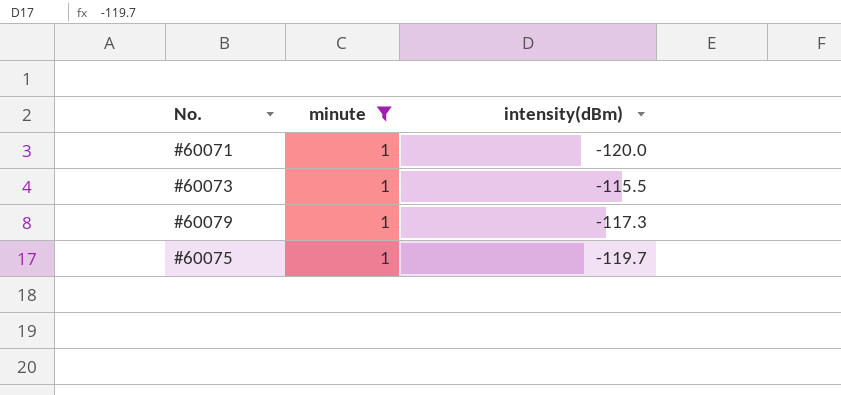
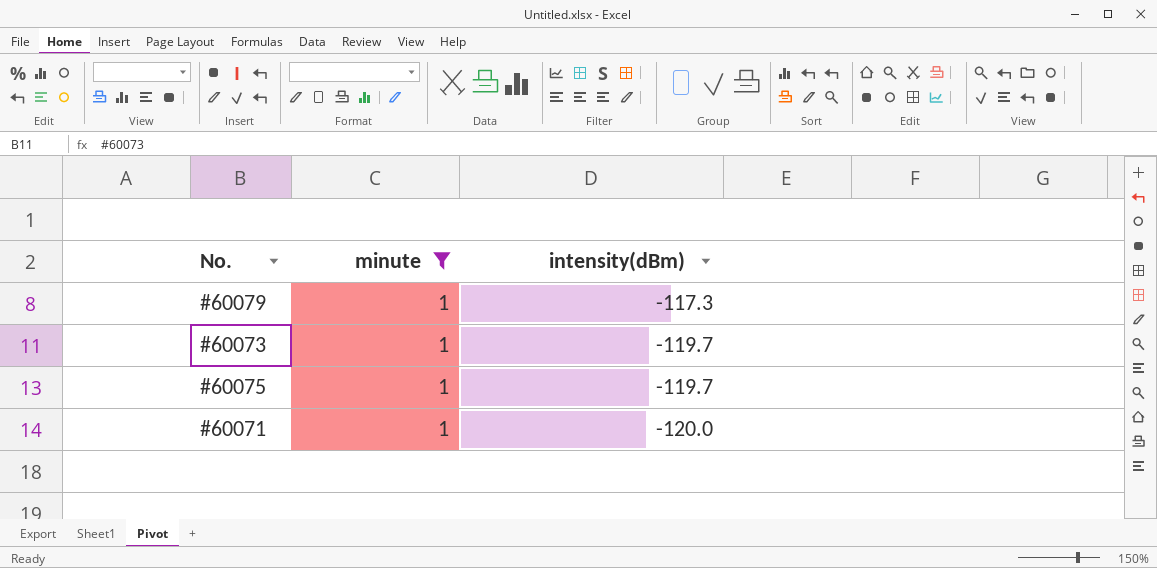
row order: none -> intensity(dBm) descending
#60073 | intensity(dBm): -115.5 -> -119.7

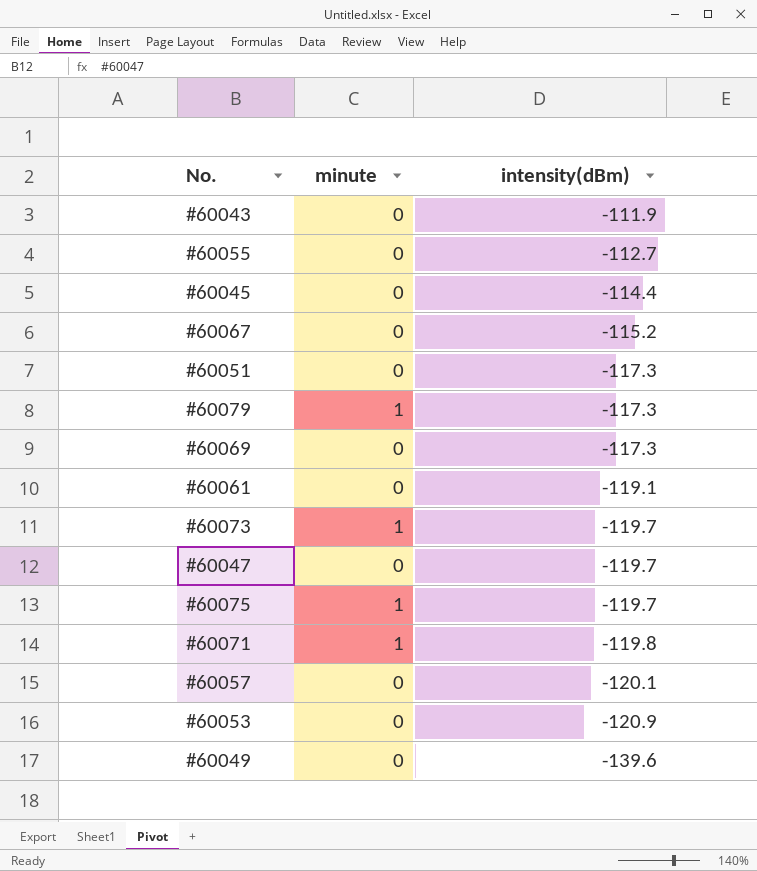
filter: minute = 1 -> none
#60071 | intensity(dBm): -120.0 -> -119.8

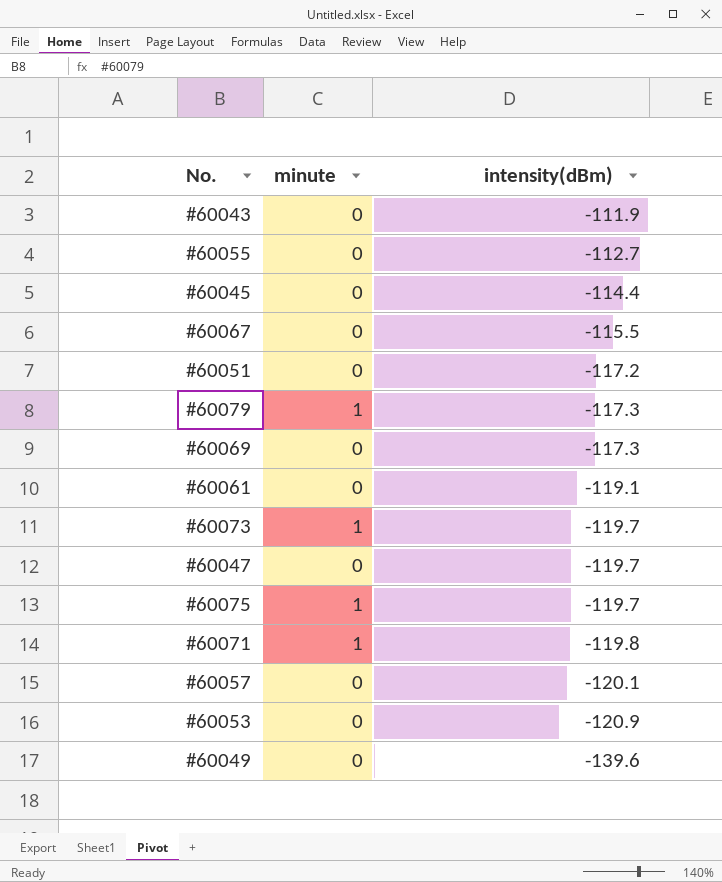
#60067 | intensity(dBm): -115.2 -> -115.5
#60051 | intensity(dBm): -117.3 -> -117.2

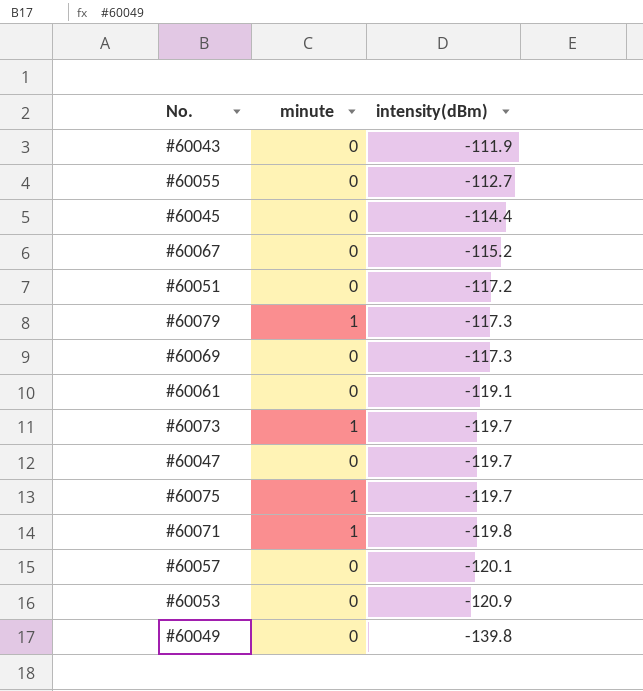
#60067 | intensity(dBm): -115.5 -> -115.2
#60049 | intensity(dBm): -139.6 -> -139.8

